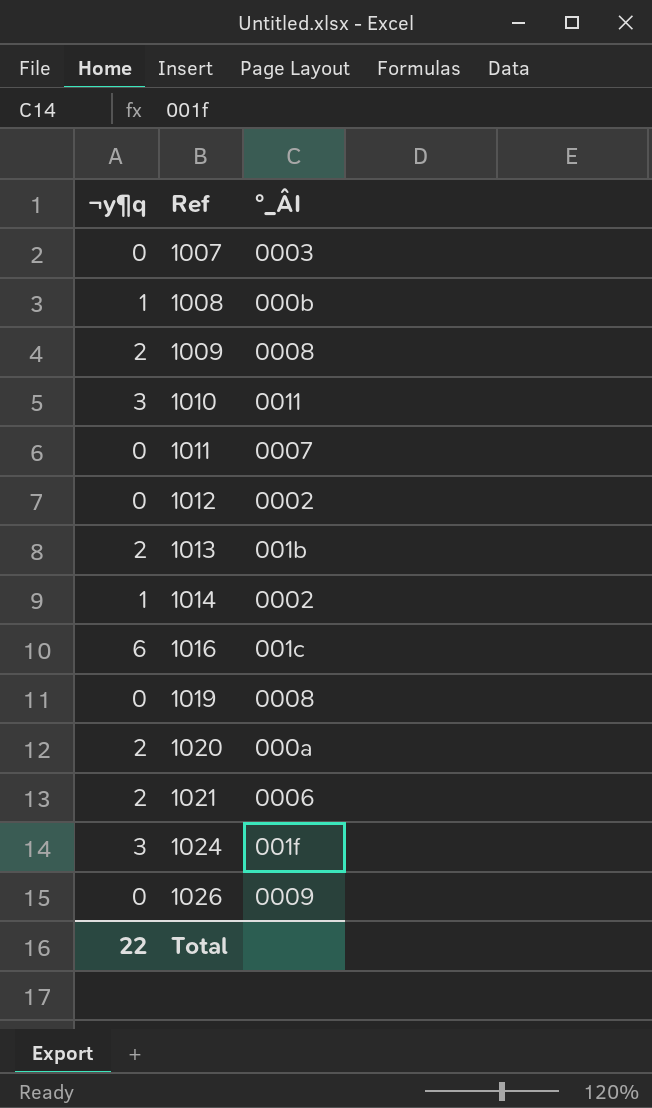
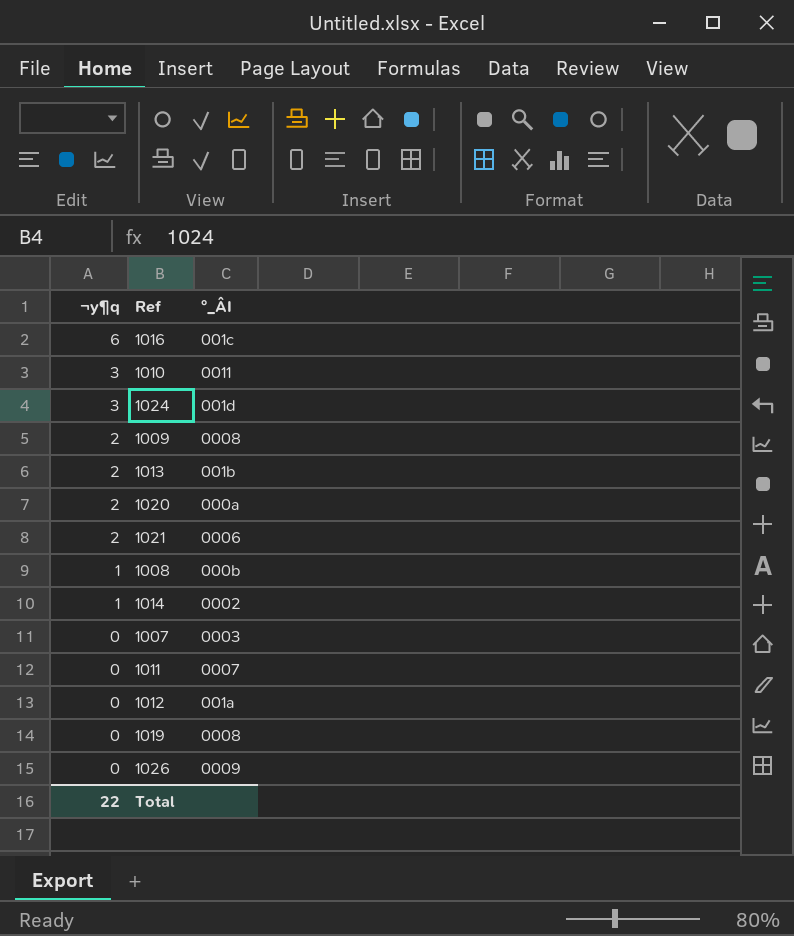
row order: Ref ascending -> ¬y¶q descending
1024 | °_ÂI: 001f -> 001d
1012 | °_ÂI: 0002 -> 001a

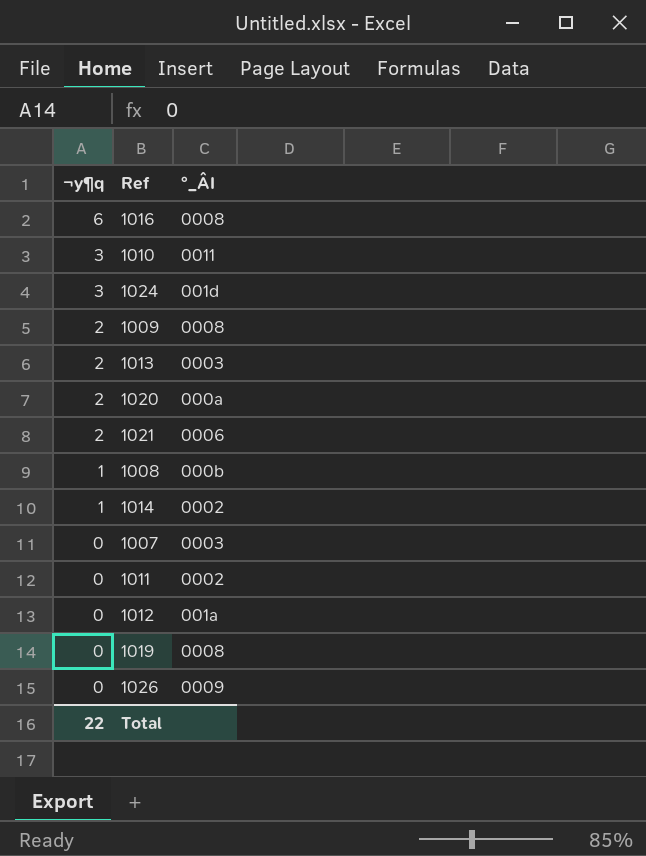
1016 | °_ÂI: 001c -> 0008
1013 | °_ÂI: 001b -> 0003
1011 | °_ÂI: 0007 -> 0002

